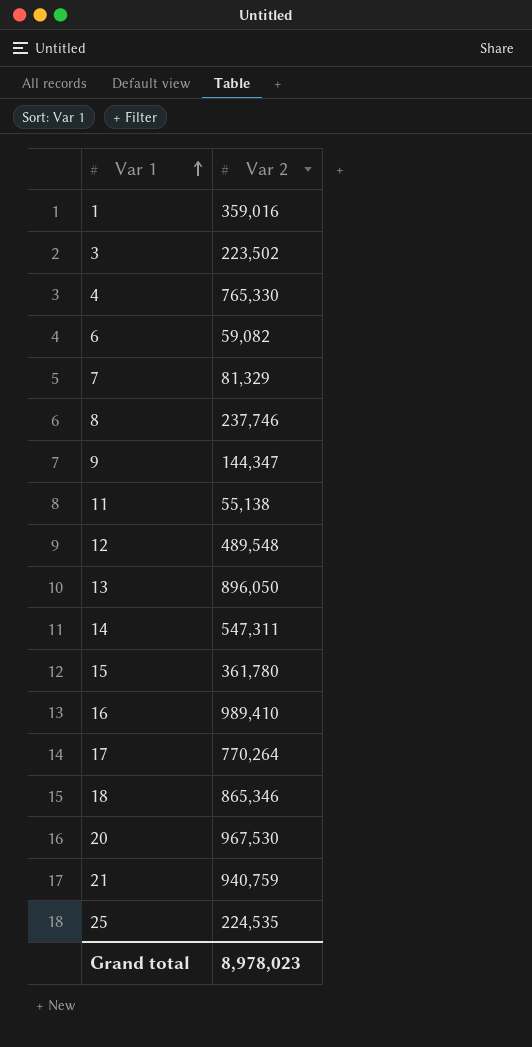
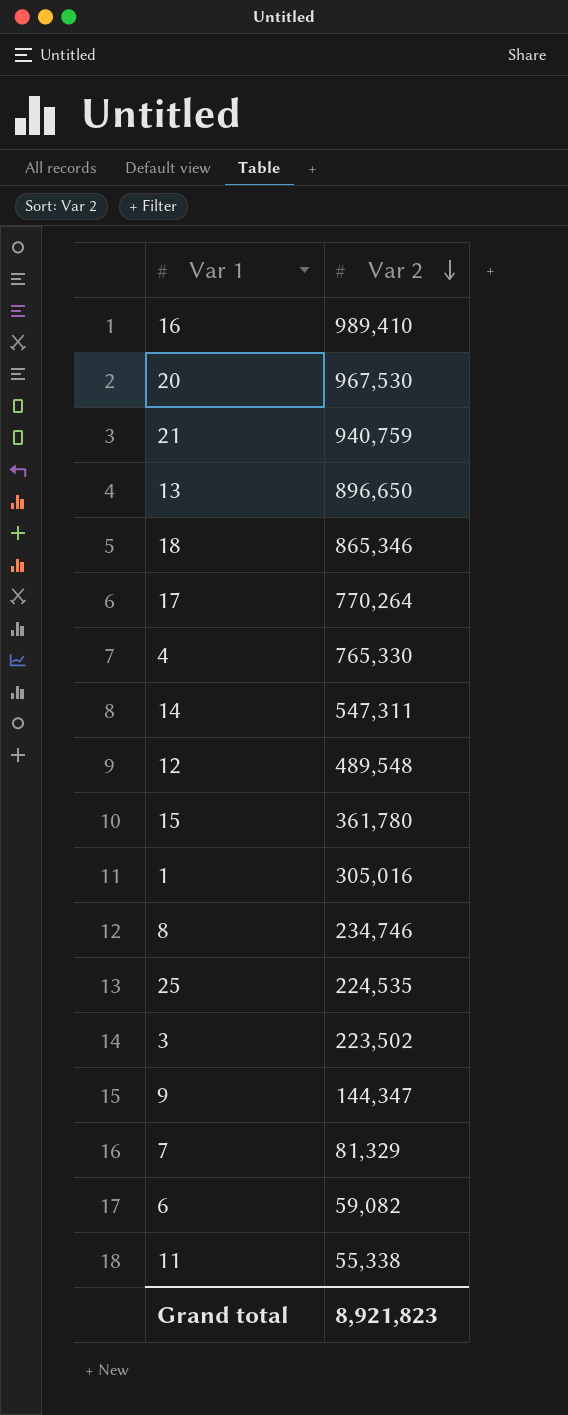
row order: Var 1 ascending -> Var 2 descending
13 | Var 2: 896,050 -> 896,650
1 | Var 2: 359,016 -> 305,016
8 | Var 2: 237,746 -> 234,746
11 | Var 2: 55,138 -> 55,338
Grand total | Var 2: 8,978,023 -> 8,921,823

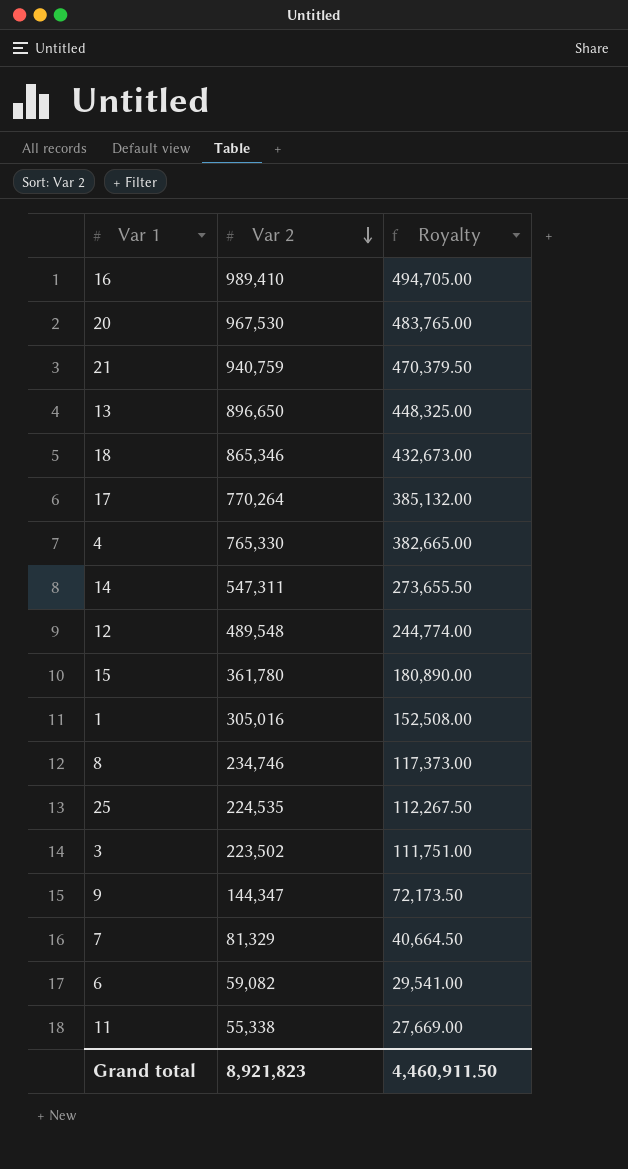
column Royalty | formula: none -> [Var 2] * 0.5

